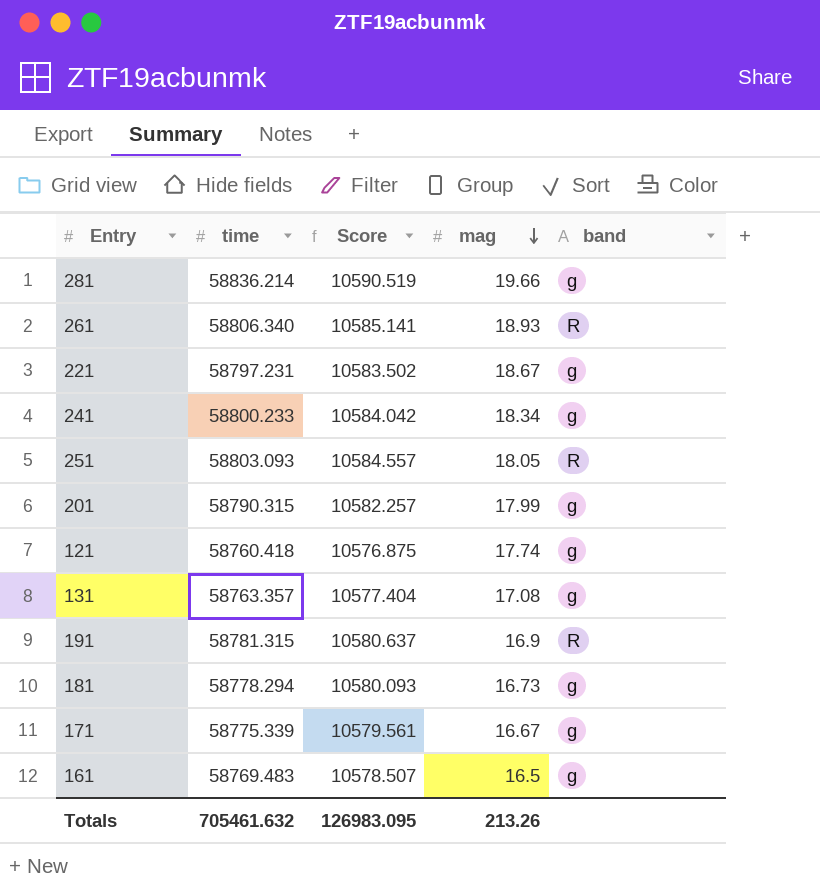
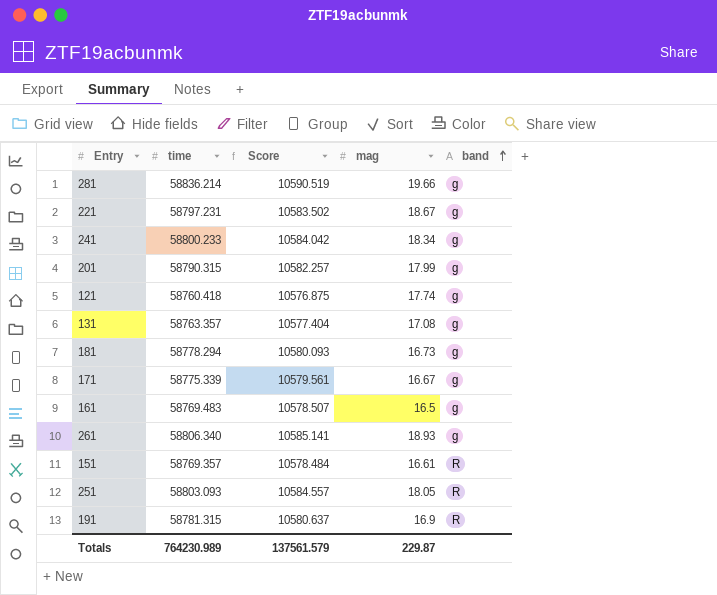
row order: mag descending -> band ascending
261 | band: R -> g
row 151: none -> 58769.357 | 10578.484 | 16.61 | R
Totals | time: 705461.632 -> 764230.989
Totals | Score: 126983.095 -> 137561.579
Totals | mag: 213.26 -> 229.87

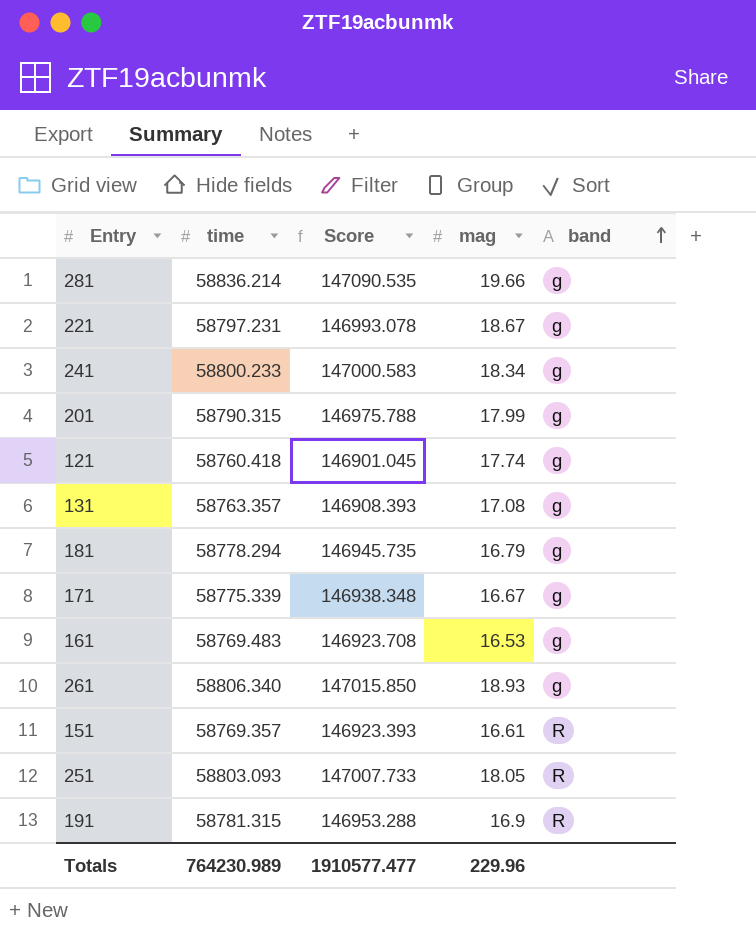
column Score | formula: [time] * 0.18 -> [time] * 2.5
181 | mag: 16.73 -> 16.79
161 | mag: 16.5 -> 16.53
Totals | Score: 137561.579 -> 1910577.477
Totals | mag: 229.87 -> 229.96

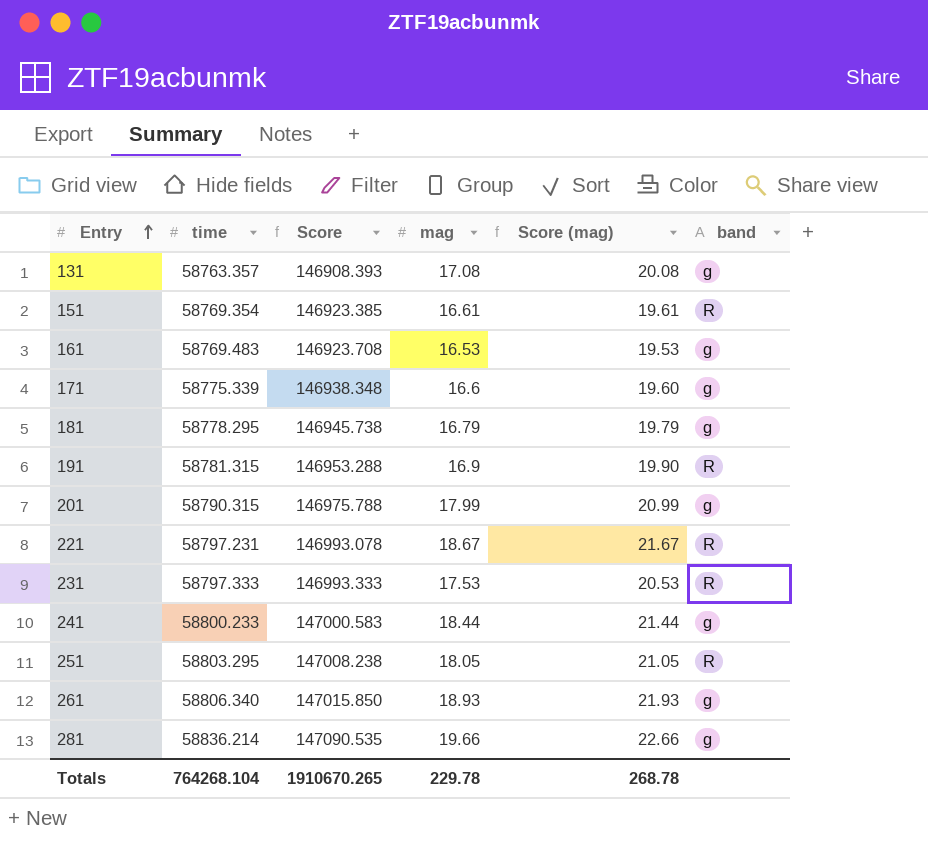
row order: band ascending -> Entry ascending
column Score (mag) | formula: none -> [mag] + 3
row 121: 58760.418 | 146901.045 | 17.74 | g -> none
151 | time: 58769.357 -> 58769.354
151 | Score: 146923.393 -> 146923.385
171 | mag: 16.67 -> 16.6
181 | time: 58778.294 -> 58778.295
181 | Score: 146945.735 -> 146945.738
221 | band: g -> R
row 231: none -> 58797.333 | 146993.333 | 17.53 | 20.53 | R
241 | mag: 18.34 -> 18.44
251 | time: 58803.093 -> 58803.295
251 | Score: 147007.733 -> 147008.238
Totals | time: 764230.989 -> 764268.104
Totals | Score: 1910577.477 -> 1910670.265
Totals | mag: 229.96 -> 229.78

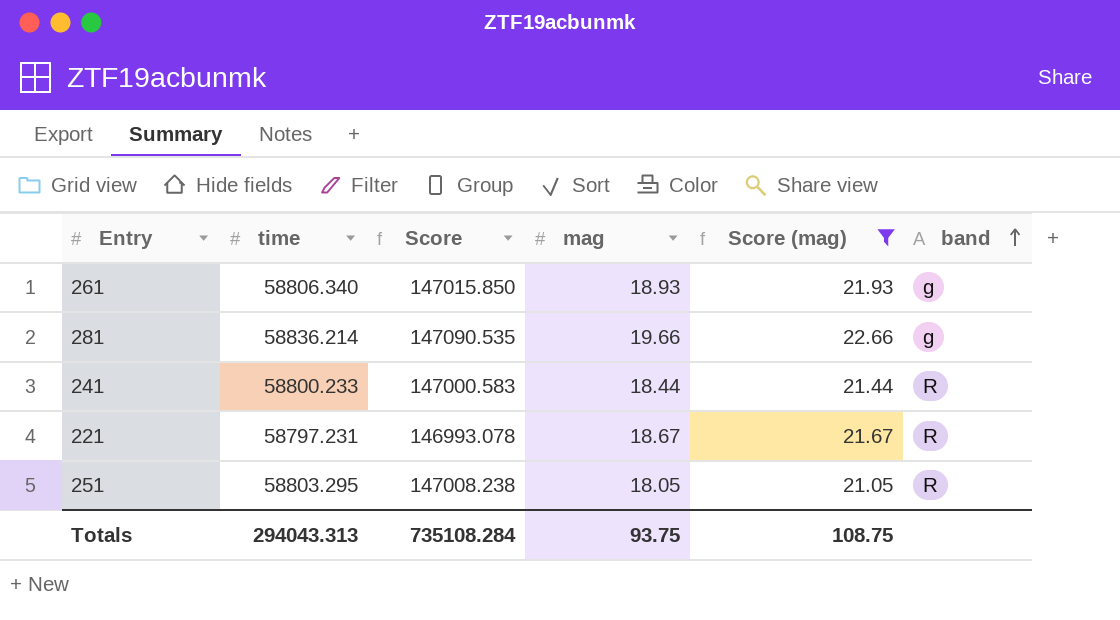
filter: none -> Score (mag) >= 21.05
row order: Entry ascending -> band ascending
241 | band: g -> R
Totals | time: 764268.104 -> 294043.313
Totals | Score: 1910670.265 -> 735108.284
Totals | mag: 229.78 -> 93.75
Totals | Score (mag): 268.78 -> 108.75

